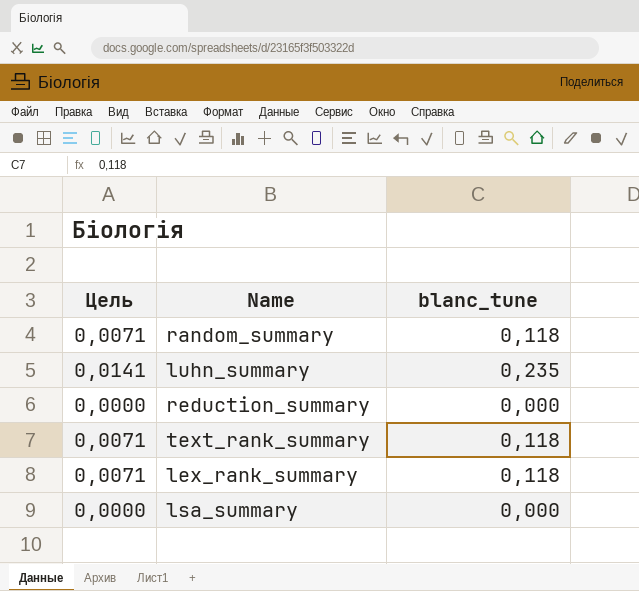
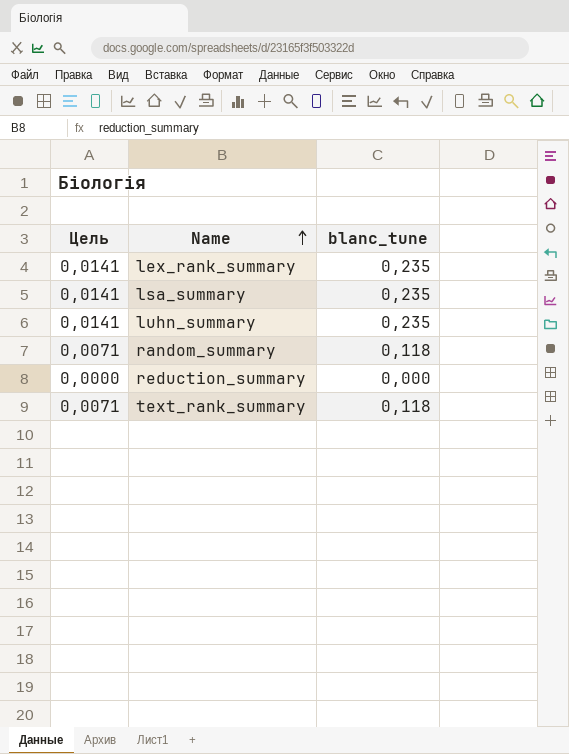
row order: none -> Name ascending
lex_rank_summary | Цель: 0,0071 -> 0,0141
lex_rank_summary | blanc_tune: 0,118 -> 0,235
lsa_summary | Цель: 0,0000 -> 0,0141
lsa_summary | blanc_tune: 0,000 -> 0,235

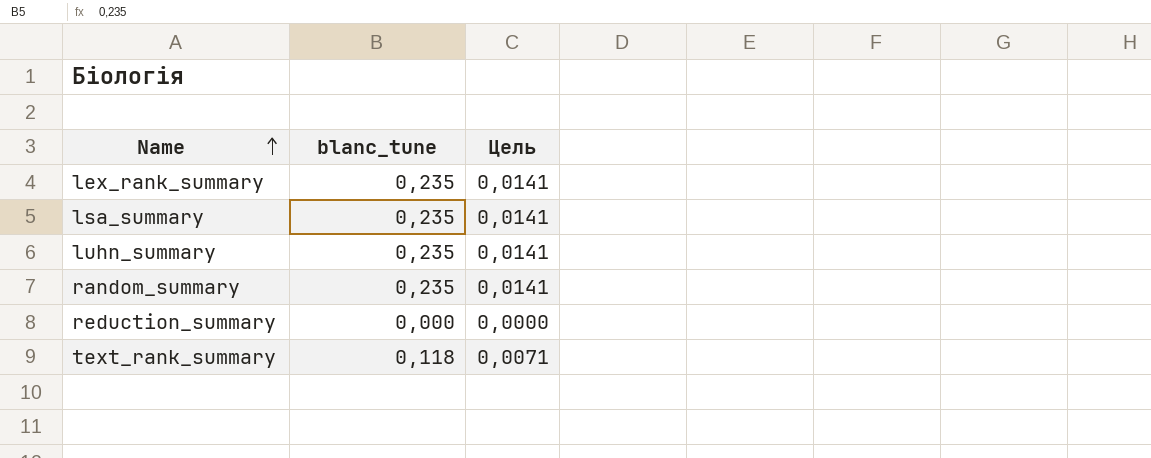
column Цель | position: 1 -> 3
random_summary | blanc_tune: 0,118 -> 0,235
random_summary | Цель: 0,0071 -> 0,0141

